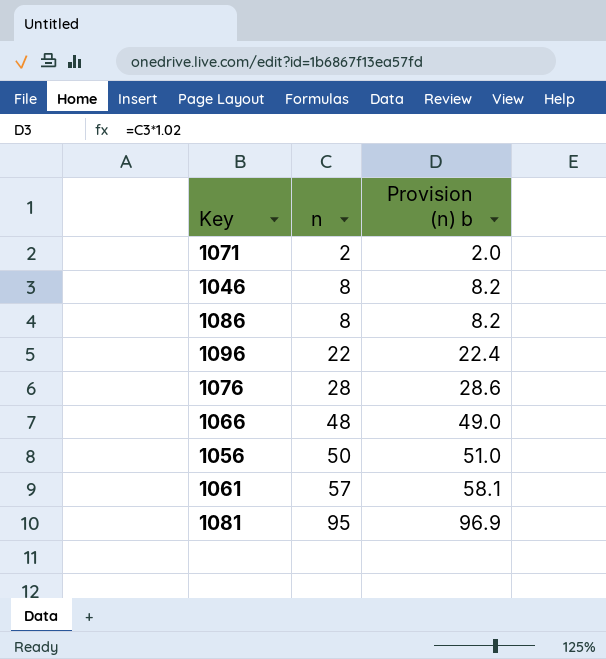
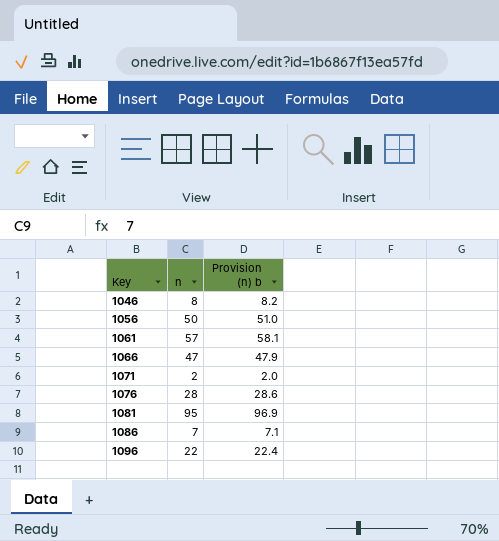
row order: n ascending -> Key ascending
1066 | n: 48 -> 47
1066 | Provision (n) b: 49.0 -> 47.9
1086 | n: 8 -> 7
1086 | Provision (n) b: 8.2 -> 7.1

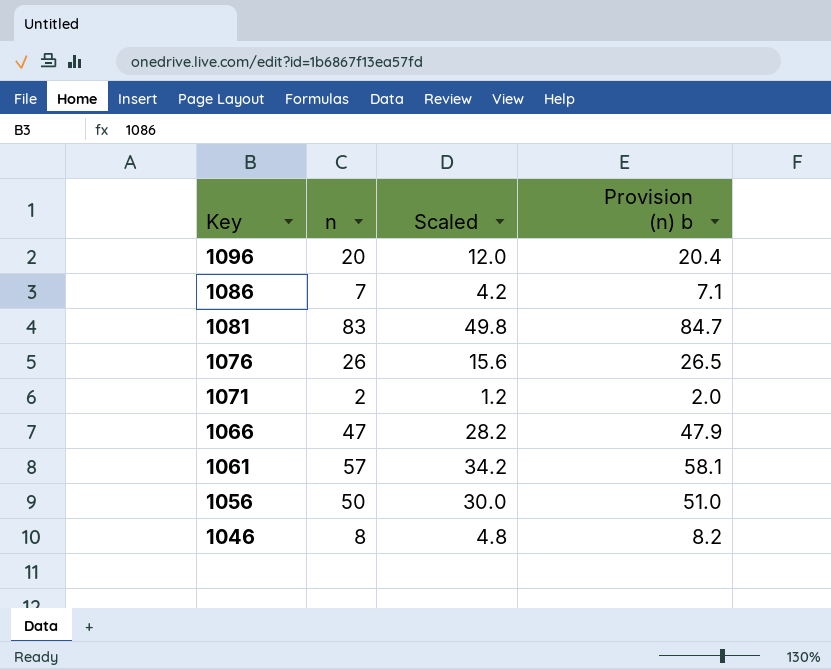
row order: Key ascending -> Key descending
column Scaled | formula: none -> [n] * 0.6
1096 | n: 22 -> 20
1096 | Provision (n) b: 22.4 -> 20.4
1081 | n: 95 -> 83
1081 | Provision (n) b: 96.9 -> 84.7
1076 | n: 28 -> 26
1076 | Provision (n) b: 28.6 -> 26.5

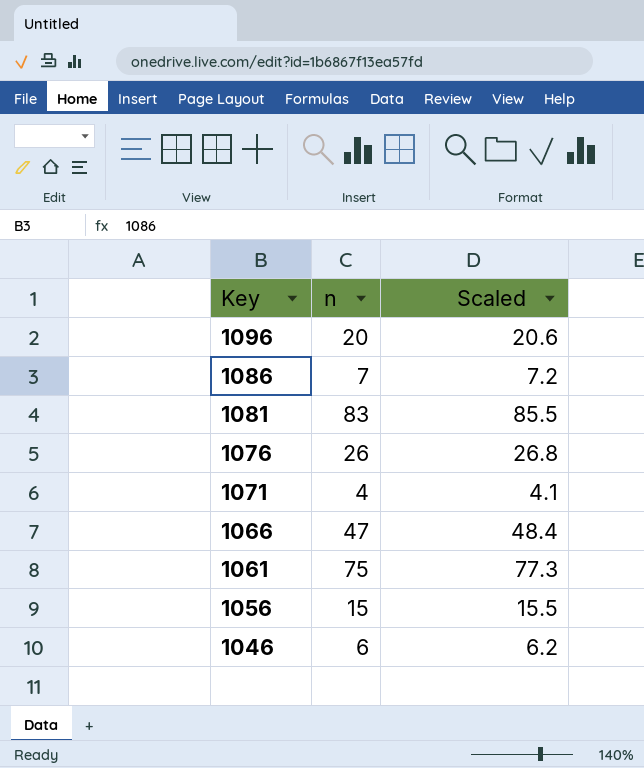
column Provision (n) b | formula: [n] * 1.02 -> none
column Scaled | formula: [n] * 0.6 -> [n] * 1.03
1071 | n: 2 -> 4
1061 | n: 57 -> 75
1056 | n: 50 -> 15
1046 | n: 8 -> 6

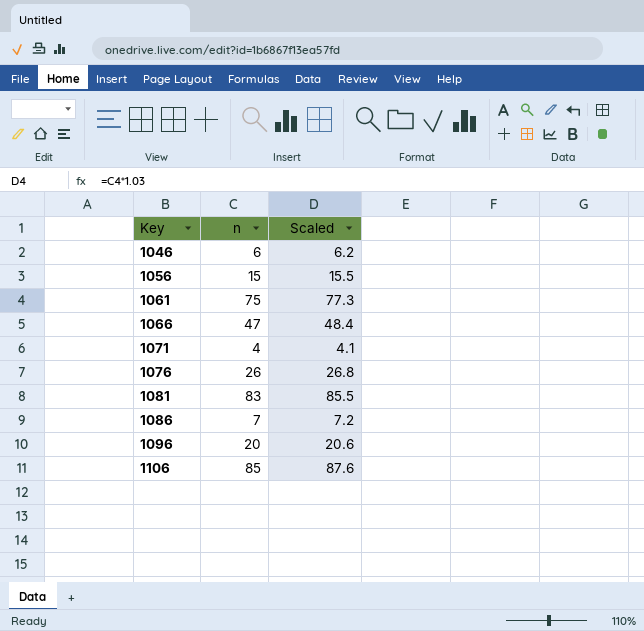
row order: Key descending -> Key ascending
row 1106: none -> 85 | 87.6

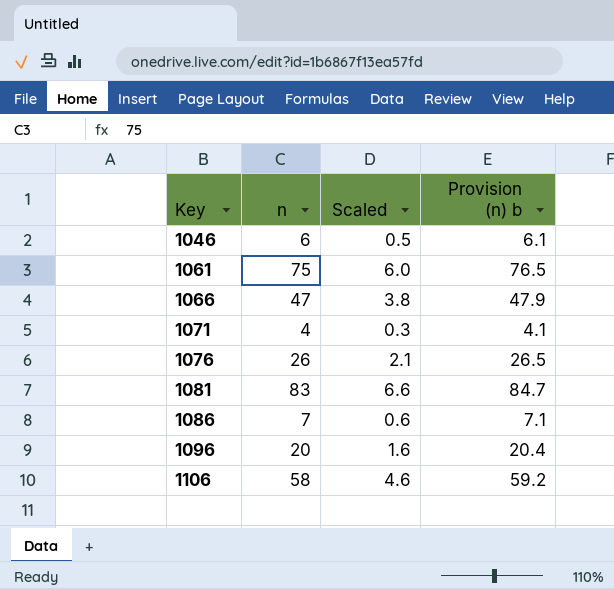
column Scaled | formula: [n] * 1.03 -> [n] * 0.08
column Provision (n) b | formula: none -> [n] * 1.02
row 1056: 15 | 15.5 -> none
1106 | n: 85 -> 58

